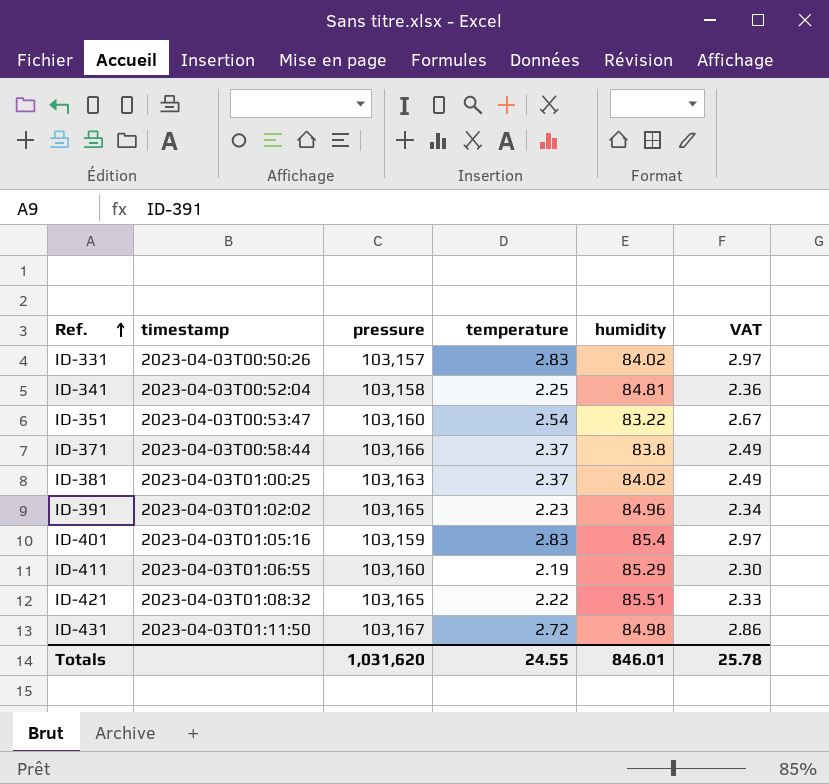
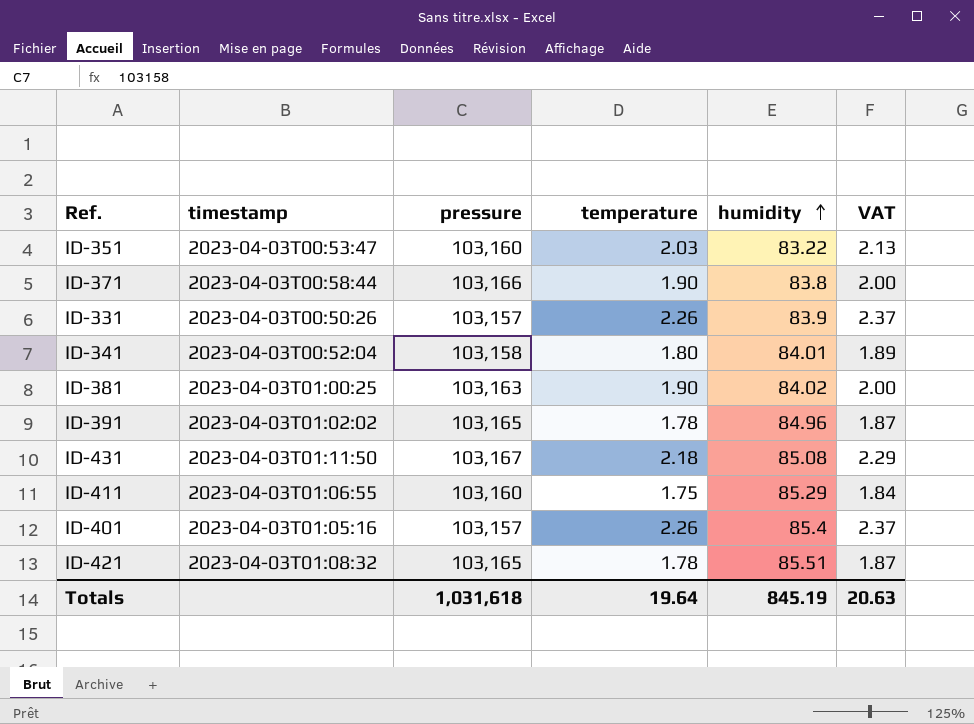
row order: Ref. ascending -> humidity ascending
ID-351 | temperature: 2.54 -> 2.03
ID-351 | VAT: 2.67 -> 2.13
ID-371 | temperature: 2.37 -> 1.90
ID-371 | VAT: 2.49 -> 2.00
ID-331 | temperature: 2.83 -> 2.26
ID-331 | humidity: 84.02 -> 83.9
ID-331 | VAT: 2.97 -> 2.37
ID-341 | temperature: 2.25 -> 1.80
ID-341 | humidity: 84.81 -> 84.01
ID-341 | VAT: 2.36 -> 1.89
ID-381 | temperature: 2.37 -> 1.90
ID-381 | VAT: 2.49 -> 2.00
ID-391 | temperature: 2.23 -> 1.78
ID-391 | VAT: 2.34 -> 1.87
ID-431 | temperature: 2.72 -> 2.18
ID-431 | humidity: 84.98 -> 85.08
ID-431 | VAT: 2.86 -> 2.29
ID-411 | temperature: 2.19 -> 1.75
ID-411 | VAT: 2.30 -> 1.84
ID-401 | pressure: 103,159 -> 103,157
ID-401 | temperature: 2.83 -> 2.26
ID-401 | VAT: 2.97 -> 2.37
ID-421 | temperature: 2.22 -> 1.78
ID-421 | VAT: 2.33 -> 1.87
Totals | pressure: 1,031,620 -> 1,031,618
Totals | temperature: 24.55 -> 19.64
Totals | humidity: 846.01 -> 845.19
Totals | VAT: 25.78 -> 20.63

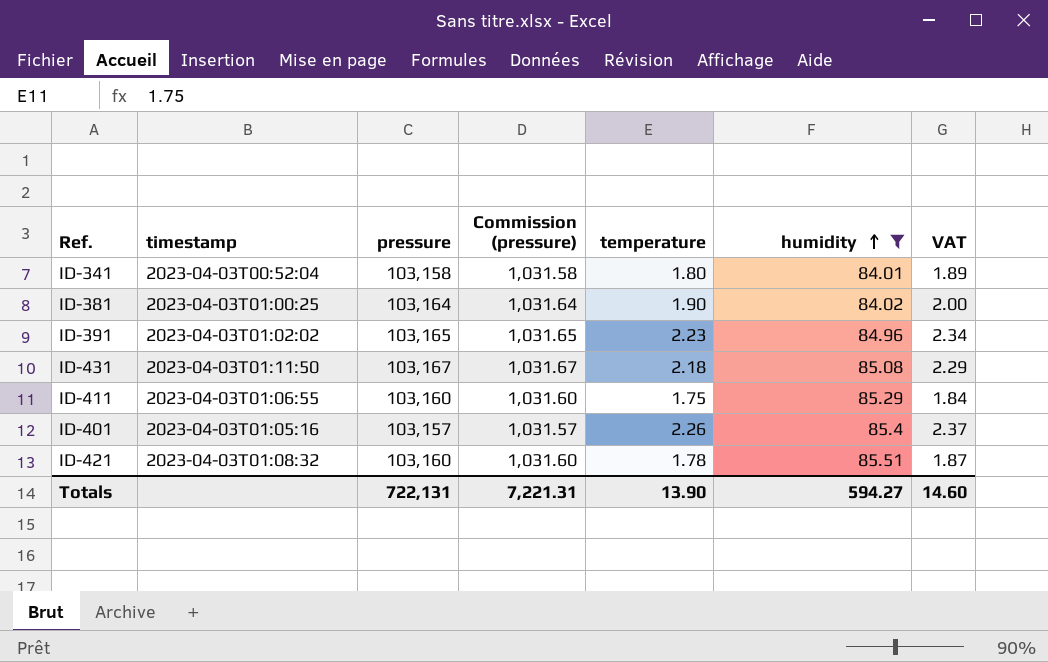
filter: none -> humidity >= 84.01
column Commission (pressure) | formula: none -> [pressure] * 0.01
ID-381 | pressure: 103,163 -> 103,164
ID-391 | temperature: 1.78 -> 2.23
ID-391 | VAT: 1.87 -> 2.34
ID-421 | pressure: 103,165 -> 103,160
Totals | pressure: 1,031,618 -> 722,131
Totals | temperature: 19.64 -> 13.90
Totals | humidity: 845.19 -> 594.27
Totals | VAT: 20.63 -> 14.60

